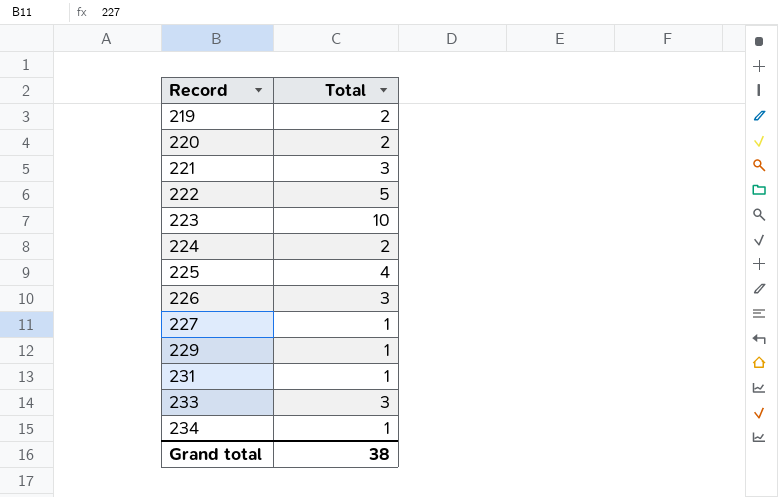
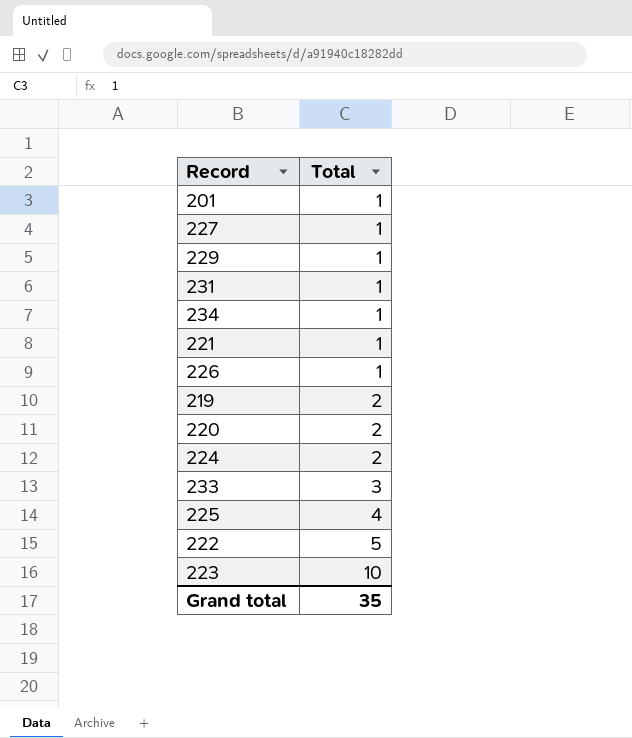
row order: Record ascending -> Total ascending
row 201: none -> 1
221 | Total: 3 -> 1
226 | Total: 3 -> 1
Grand total | Total: 38 -> 35

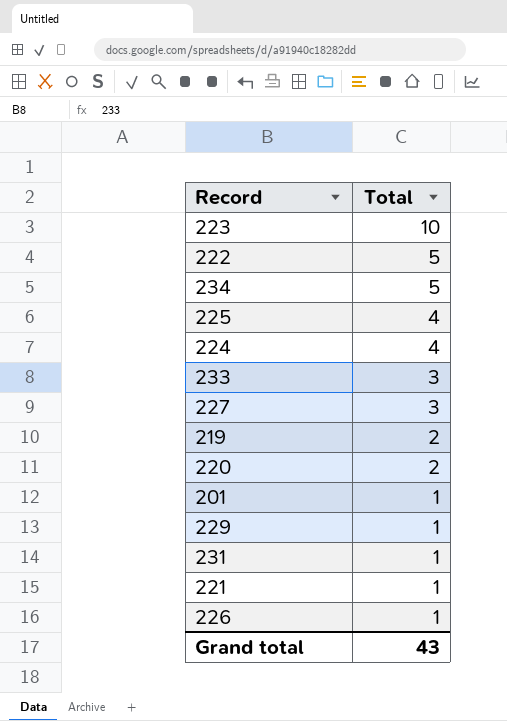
row order: Total ascending -> Total descending
234 | Total: 1 -> 5
224 | Total: 2 -> 4
227 | Total: 1 -> 3
Grand total | Total: 35 -> 43

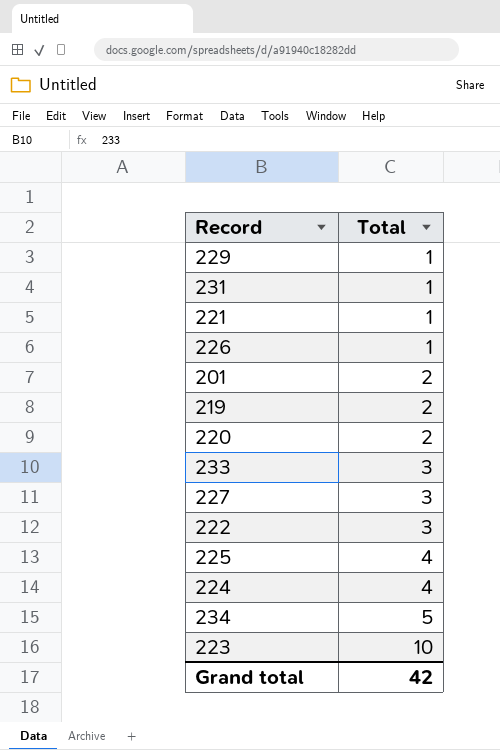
row order: Total descending -> Total ascending
201 | Total: 1 -> 2
222 | Total: 5 -> 3
Grand total | Total: 43 -> 42

